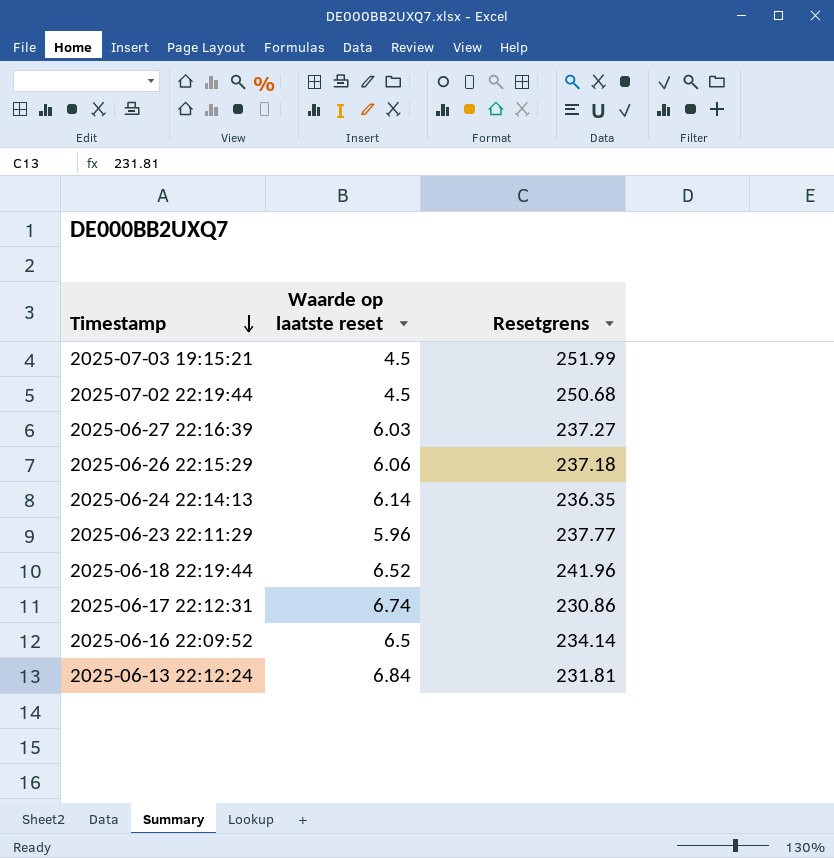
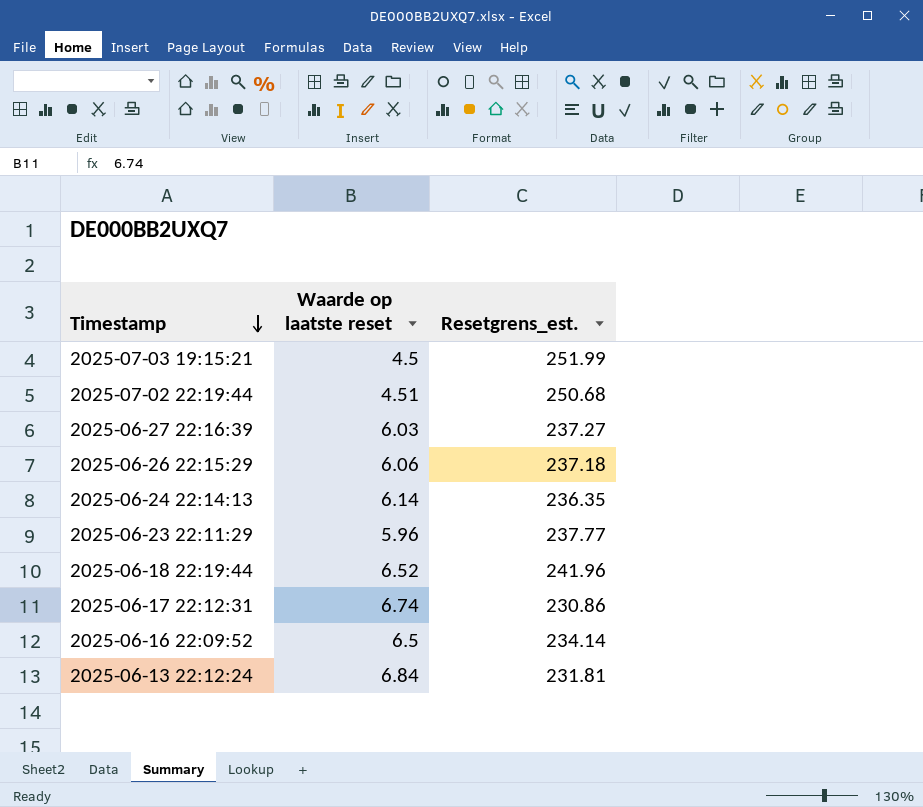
column name: Resetgrens -> Resetgrens_est.
2025-07-02 22:19:44 | Waarde op laatste reset: 4.5 -> 4.51

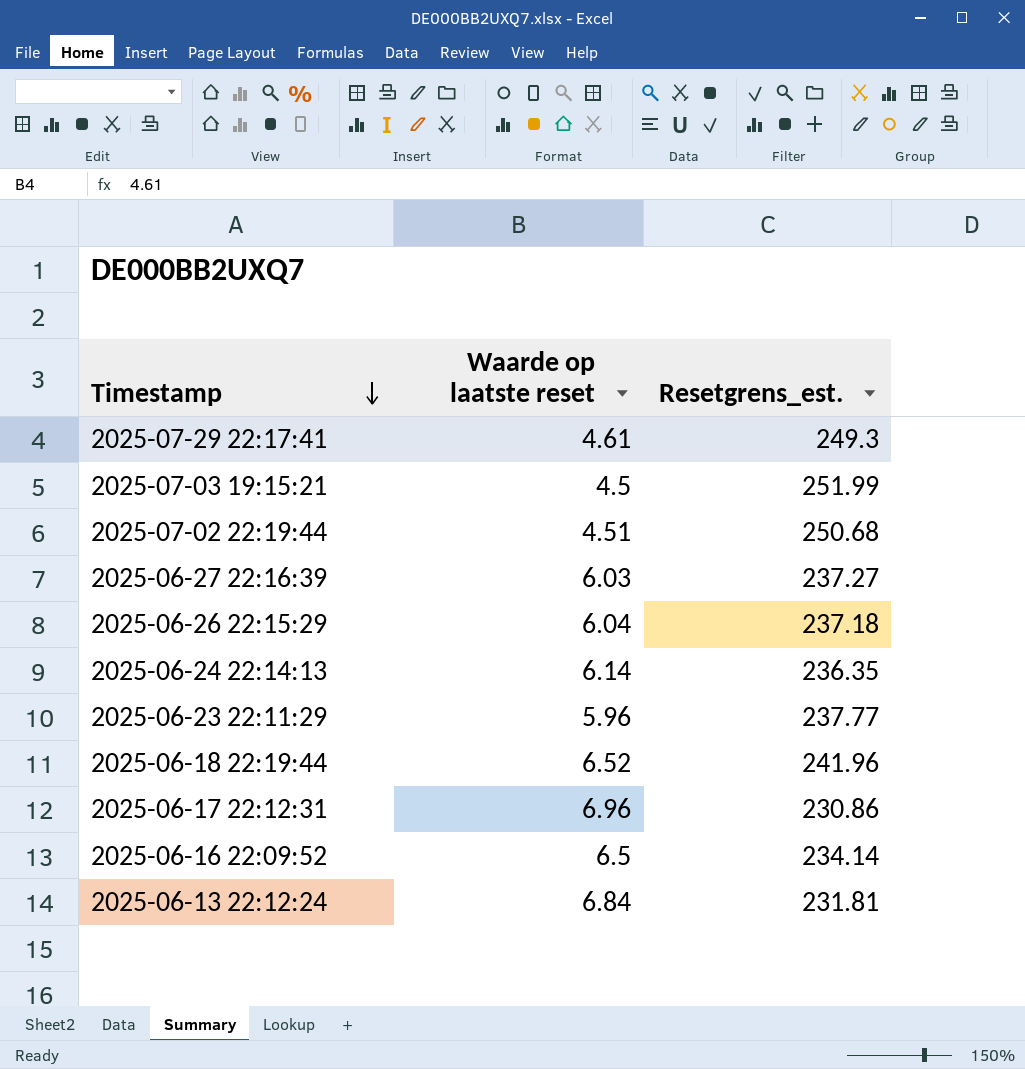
row 2025-07-29 22:17:41: none -> 4.61 | 249.3
2025-06-26 22:15:29 | Waarde op laatste reset: 6.06 -> 6.04
2025-06-17 22:12:31 | Waarde op laatste reset: 6.74 -> 6.96

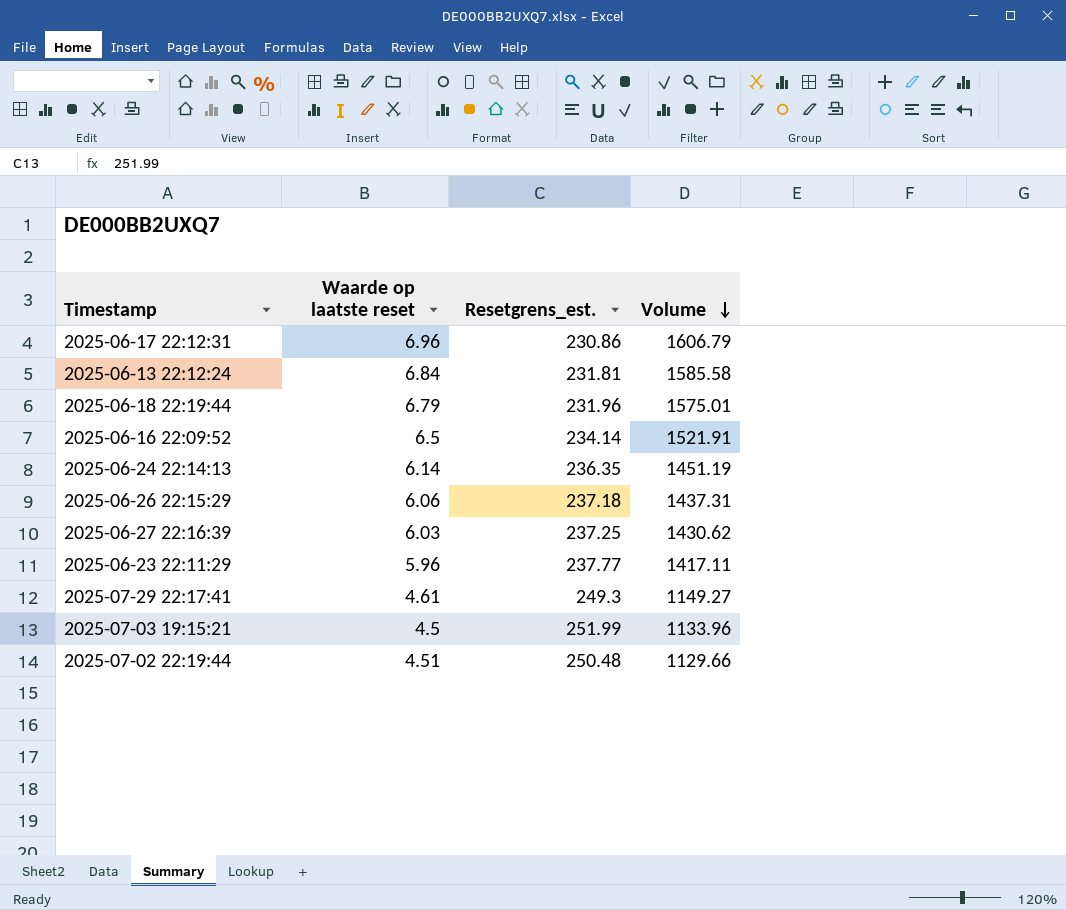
row order: Timestamp descending -> Volume descending
column Volume | formula: none -> [Waarde op laatste reset] * [Resetgrens_est.]
2025-06-18 22:19:44 | Waarde op laatste reset: 6.52 -> 6.79
2025-06-18 22:19:44 | Resetgrens_est.: 241.96 -> 231.96
2025-06-26 22:15:29 | Waarde op laatste reset: 6.04 -> 6.06
2025-06-27 22:16:39 | Resetgrens_est.: 237.27 -> 237.25
2025-07-02 22:19:44 | Resetgrens_est.: 250.68 -> 250.48

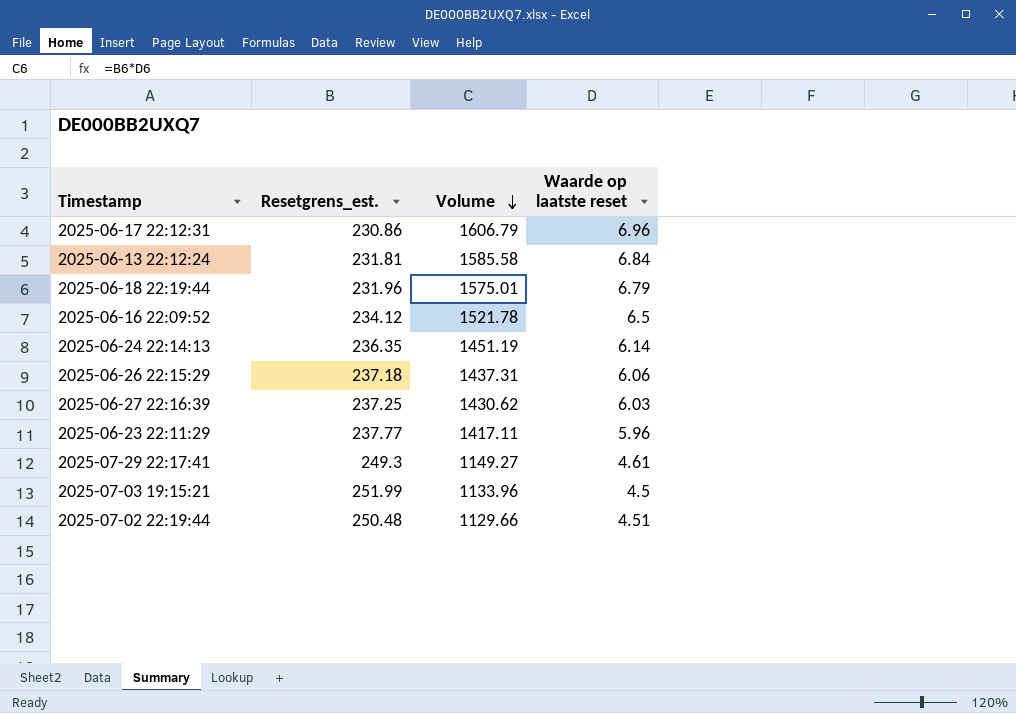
column Waarde op laatste reset | position: 2 -> 4
2025-06-16 22:09:52 | Resetgrens_est.: 234.14 -> 234.12
2025-06-16 22:09:52 | Volume: 1521.91 -> 1521.78

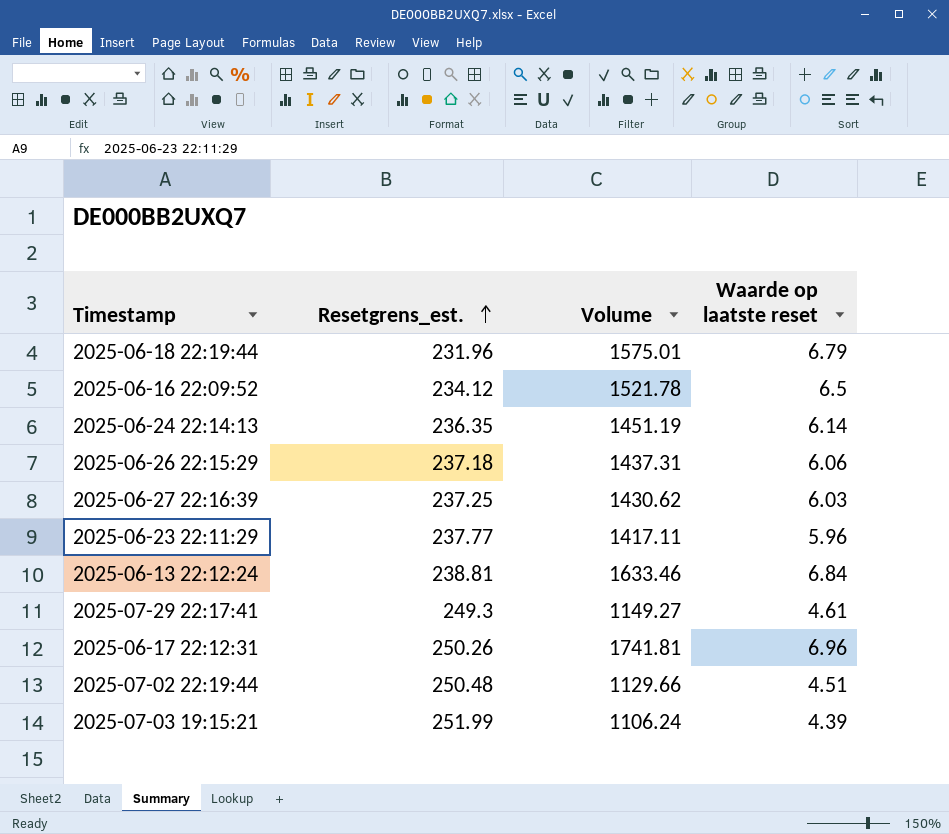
row order: Volume descending -> Resetgrens_est. ascending
2025-06-13 22:12:24 | Resetgrens_est.: 231.81 -> 238.81
2025-06-13 22:12:24 | Volume: 1585.58 -> 1633.46
2025-06-17 22:12:31 | Resetgrens_est.: 230.86 -> 250.26
2025-06-17 22:12:31 | Volume: 1606.79 -> 1741.81
2025-07-03 19:15:21 | Volume: 1133.96 -> 1106.24
2025-07-03 19:15:21 | Waarde op laatste reset: 4.5 -> 4.39

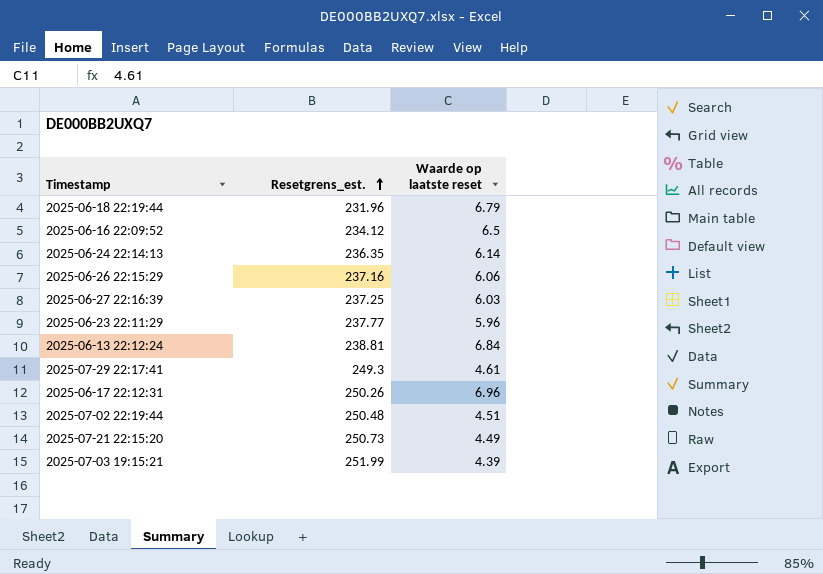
column Volume | formula: [Resetgrens_est.] * [Waarde op laatste reset] -> none
2025-06-26 22:15:29 | Resetgrens_est.: 237.18 -> 237.16
row 2025-07-21 22:15:20: none -> 250.73 | 4.49

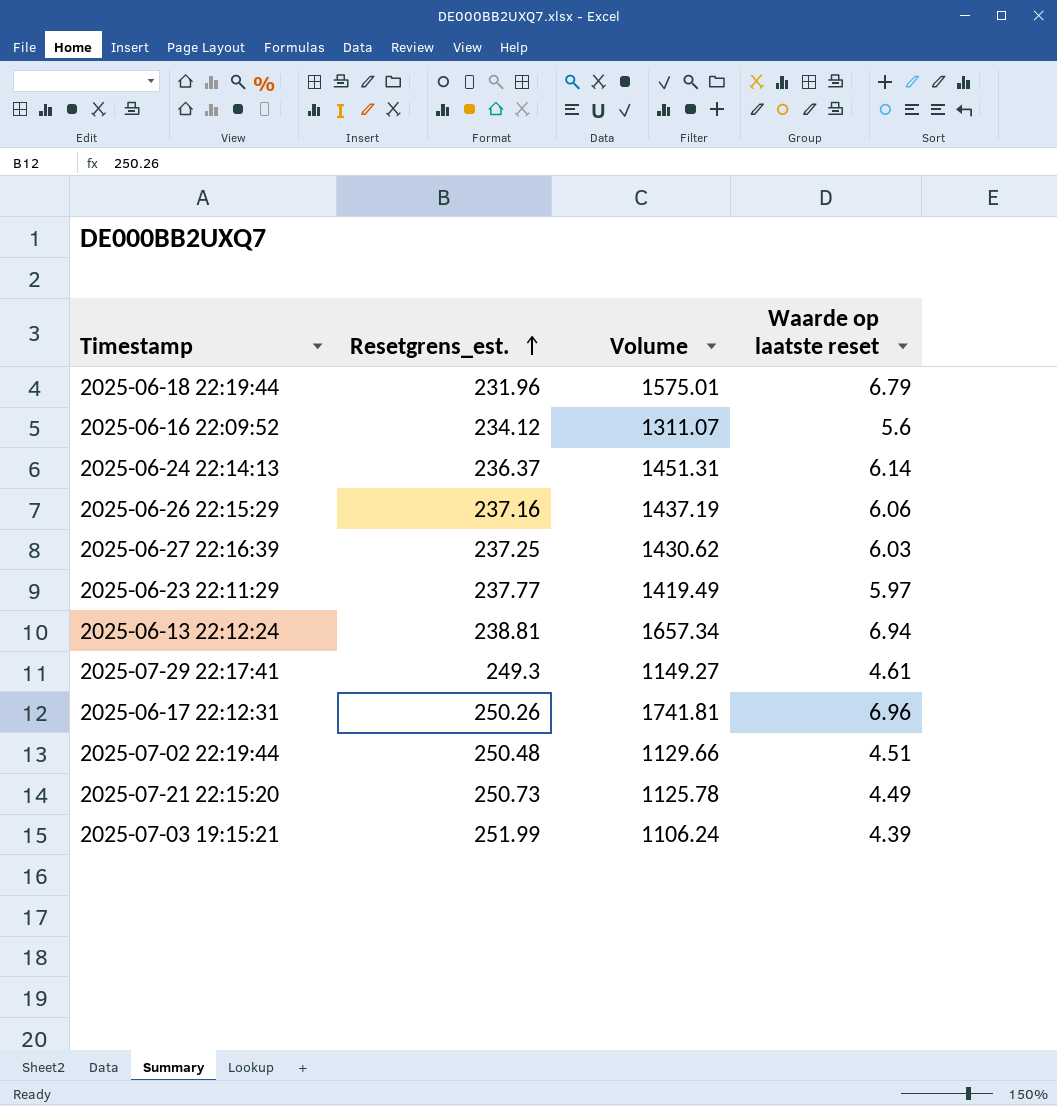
column Volume | formula: none -> [Resetgrens_est.] * [Waarde op laatste reset]
2025-06-16 22:09:52 | Waarde op laatste reset: 6.5 -> 5.6
2025-06-24 22:14:13 | Resetgrens_est.: 236.35 -> 236.37
2025-06-23 22:11:29 | Waarde op laatste reset: 5.96 -> 5.97
2025-06-13 22:12:24 | Waarde op laatste reset: 6.84 -> 6.94

